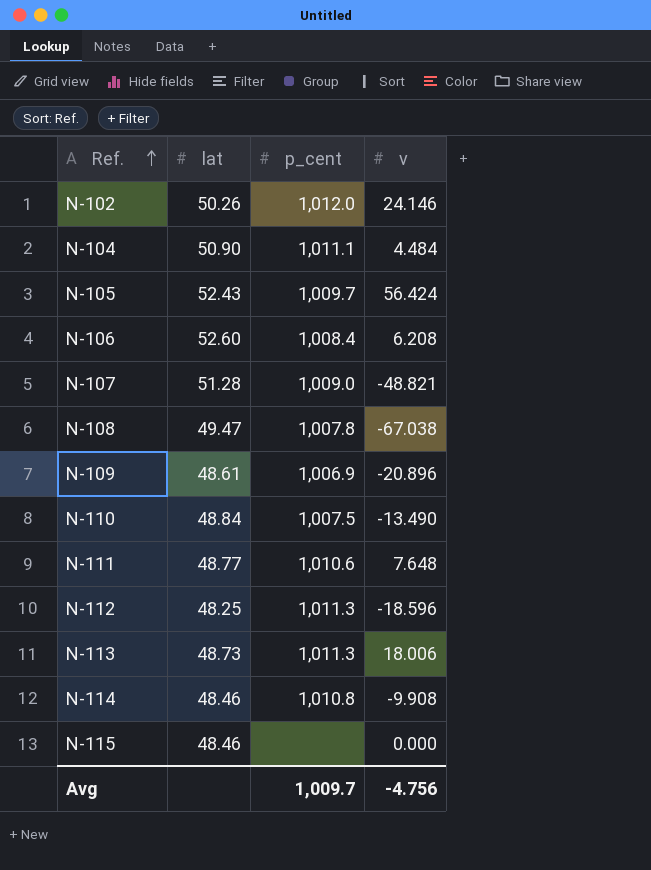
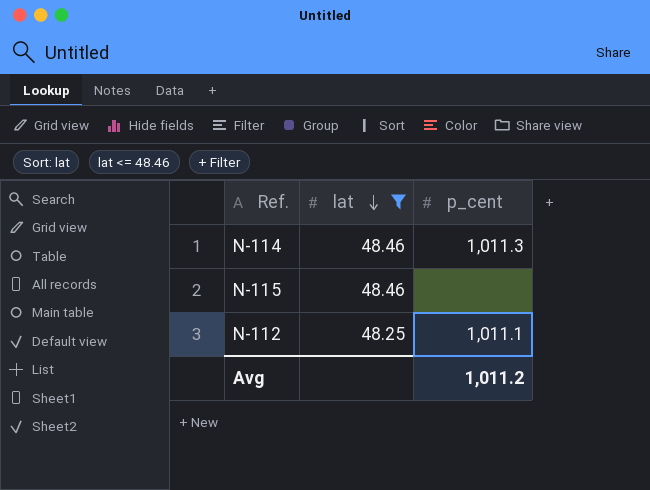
filter: none -> lat <= 48.46
row order: Ref. ascending -> lat descending
column v | position: 4 -> none
N-114 | p_cent: 1,010.8 -> 1,011.3
N-112 | p_cent: 1,011.3 -> 1,011.1
Avg | p_cent: 1,009.7 -> 1,011.2

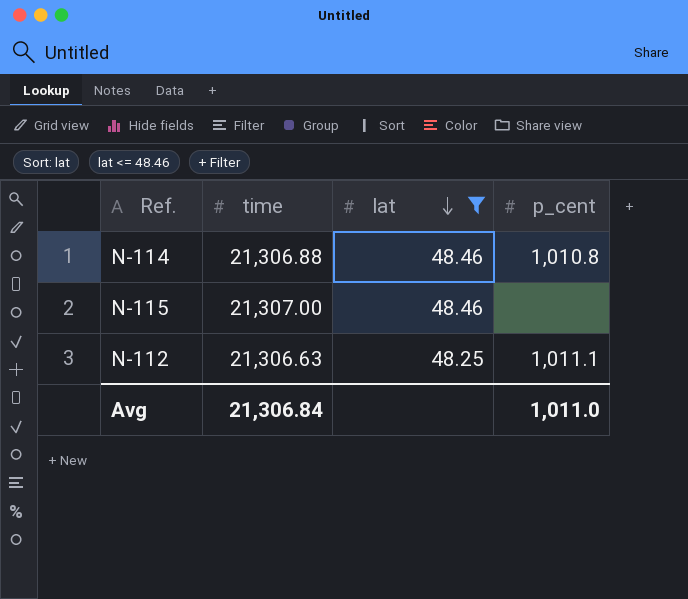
column time | position: none -> 2
N-114 | p_cent: 1,011.3 -> 1,010.8
Avg | p_cent: 1,011.2 -> 1,011.0

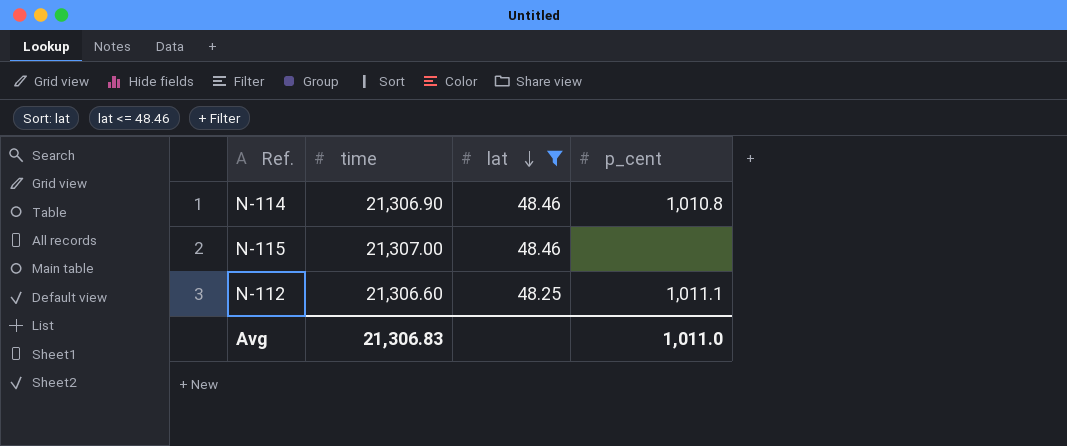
N-114 | time: 21,306.88 -> 21,306.90
N-112 | time: 21,306.63 -> 21,306.60
Avg | time: 21,306.84 -> 21,306.83

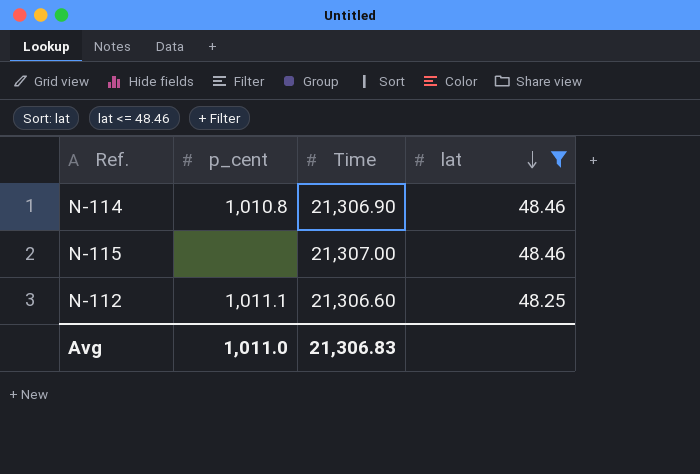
column p_cent | position: 4 -> 2
column name: time -> Time

